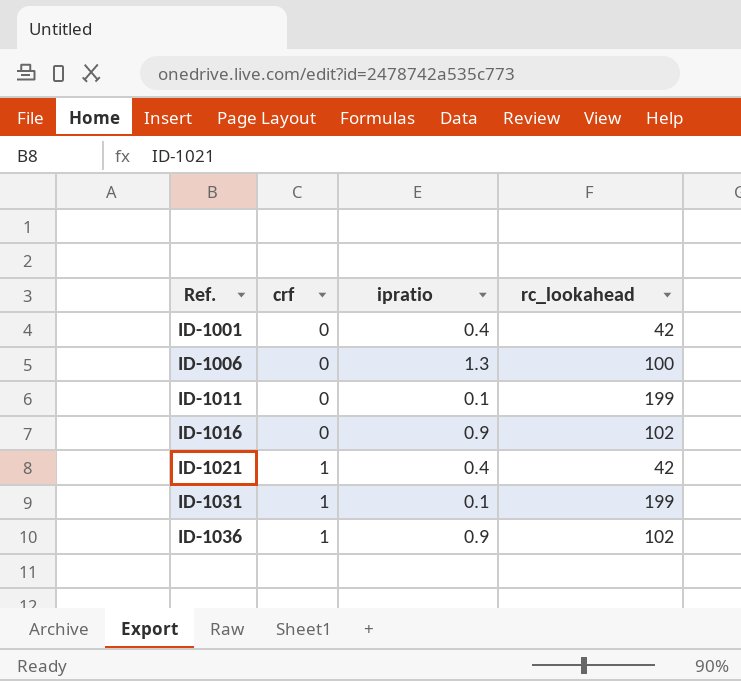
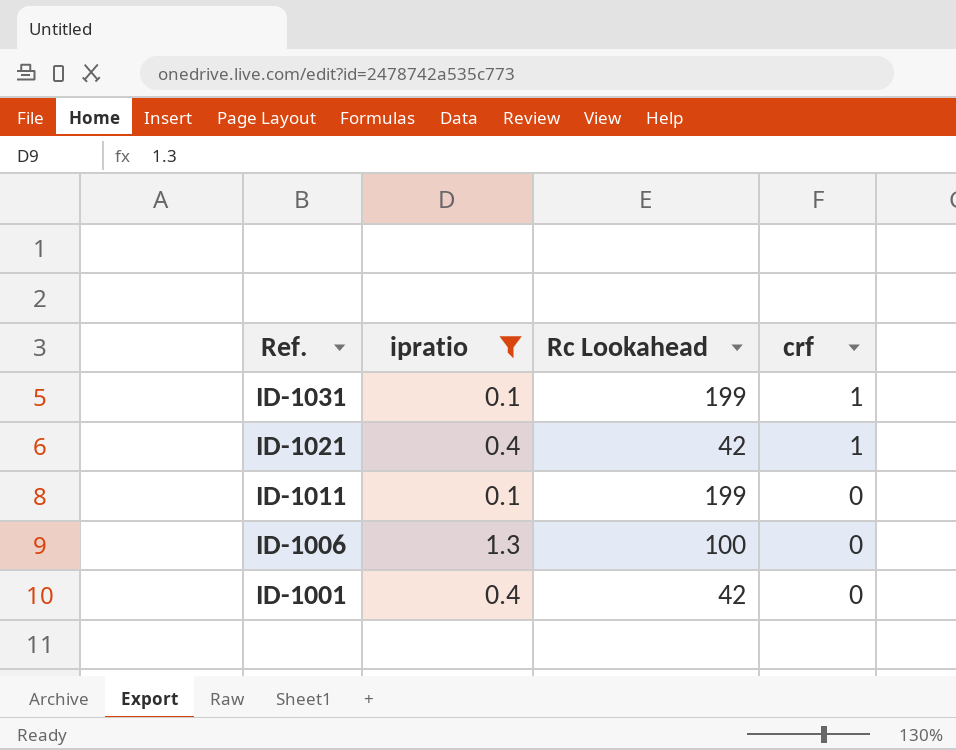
filter: none -> ipratio != 0.9
row order: Ref. ascending -> Ref. descending
column name: rc_lookahead -> Rc Lookahead
column crf | position: 2 -> 4

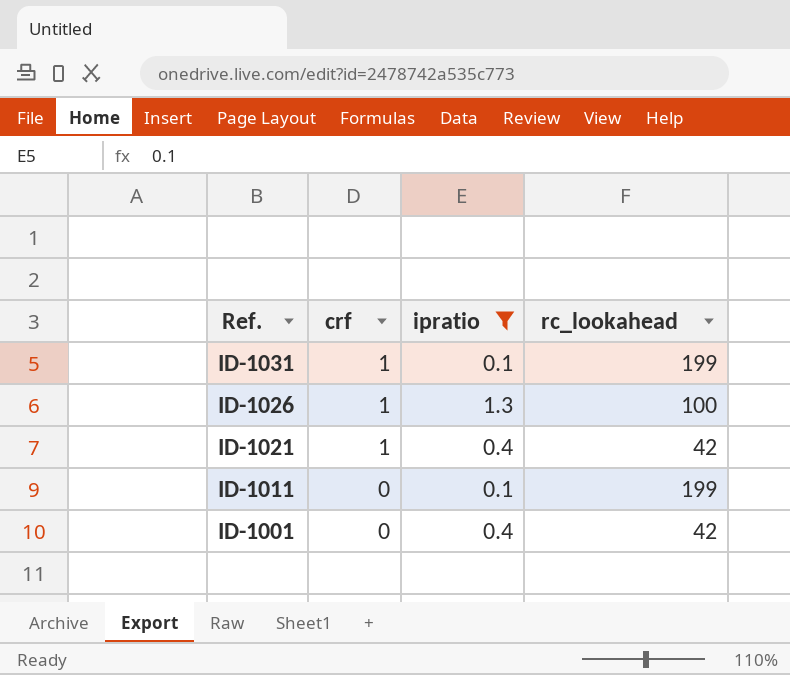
column crf | position: 4 -> 2
column name: Rc Lookahead -> rc_lookahead
row ID-1006: 1.3 | 100 | 0 -> none
row ID-1026: none -> 1 | 1.3 | 100

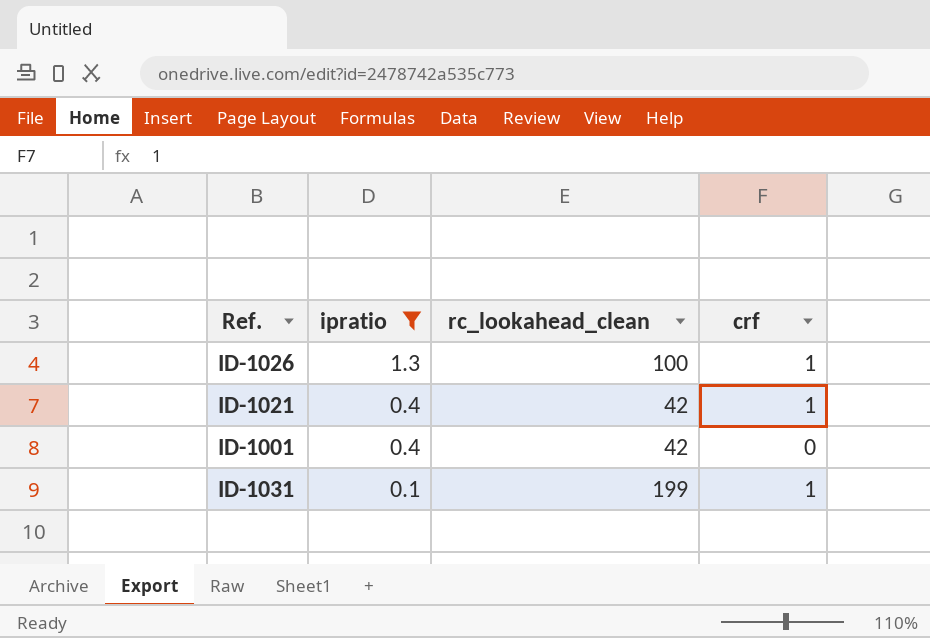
row order: Ref. descending -> ipratio descending
column name: rc_lookahead -> rc_lookahead_clean
column crf | position: 2 -> 4
row ID-1011: 0 | 0.1 | 199 -> none

